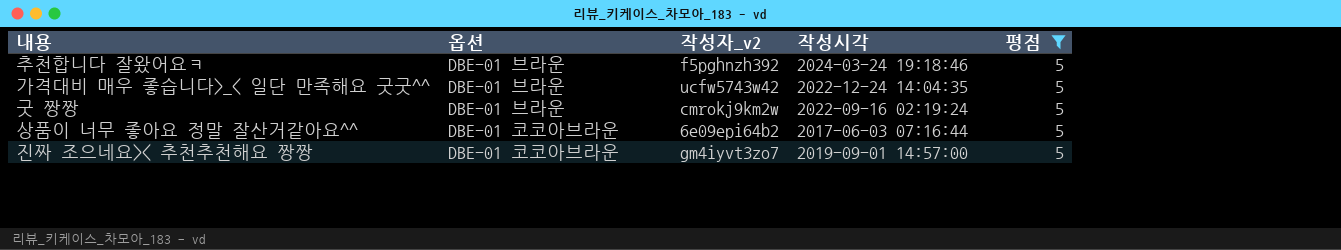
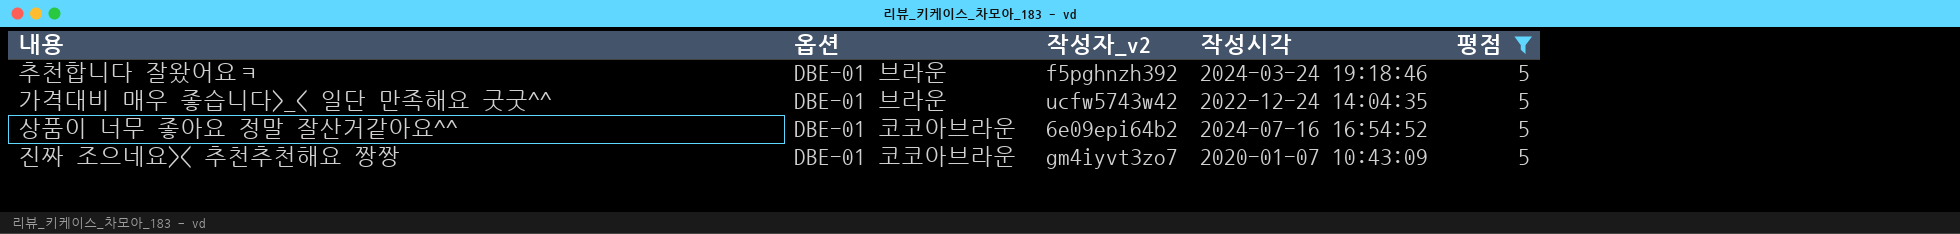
row 굿 짱짱: DBE-01 브라운 | cmrokj9km2w | 2022-09-16 02:19:24 | 5 -> none
상품이 너무 좋아요 정말 잘산거같아요^^ | 작성시각: 2017-06-03 07:16:44 -> 2024-07-16 16:54:52
진짜 조으네요>< 추천추천해요 짱짱 | 작성시각: 2019-09-01 14:57:00 -> 2020-01-07 10:43:09

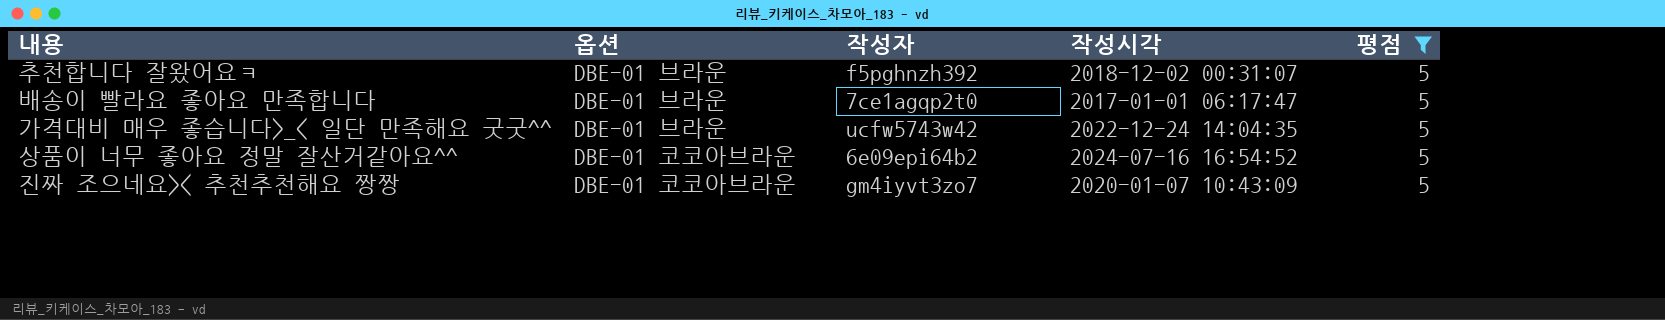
column name: 작성자_v2 -> 작성자
추천합니다 잘왔어요ㅋ | 작성시각: 2024-03-24 19:18:46 -> 2018-12-02 00:31:07
row 배송이 빨라요 좋아요 만족합니다: none -> DBE-01 브라운 | 7ce1agqp2t0 | 2017-01-01 06:17:47 | 5

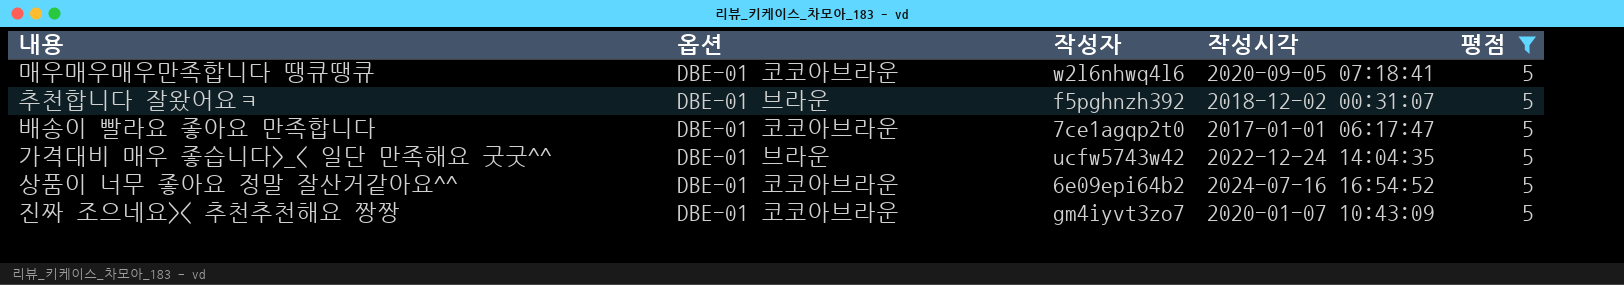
row 매우매우매우만족합니다 땡큐땡큐: none -> DBE-01 코코아브라운 | w2l6nhwq4l6 | 2020-09-05 07:18:41 | 5
배송이 빨라요 좋아요 만족합니다 | 옵션: DBE-01 브라운 -> DBE-01 코코아브라운

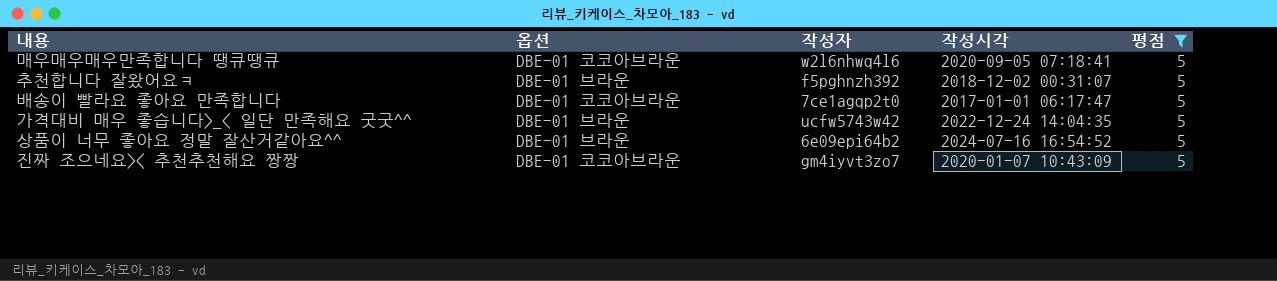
상품이 너무 좋아요 정말 잘산거같아요^^ | 옵션: DBE-01 코코아브라운 -> DBE-01 브라운

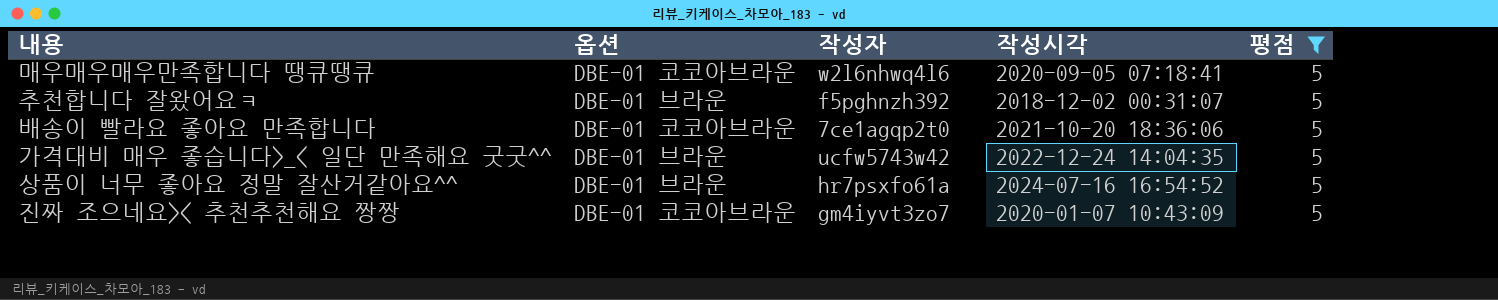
배송이 빨라요 좋아요 만족합니다 | 작성시각: 2017-01-01 06:17:47 -> 2021-10-20 18:36:06
상품이 너무 좋아요 정말 잘산거같아요^^ | 작성자: 6e09epi64b2 -> hr7psxfo61a

